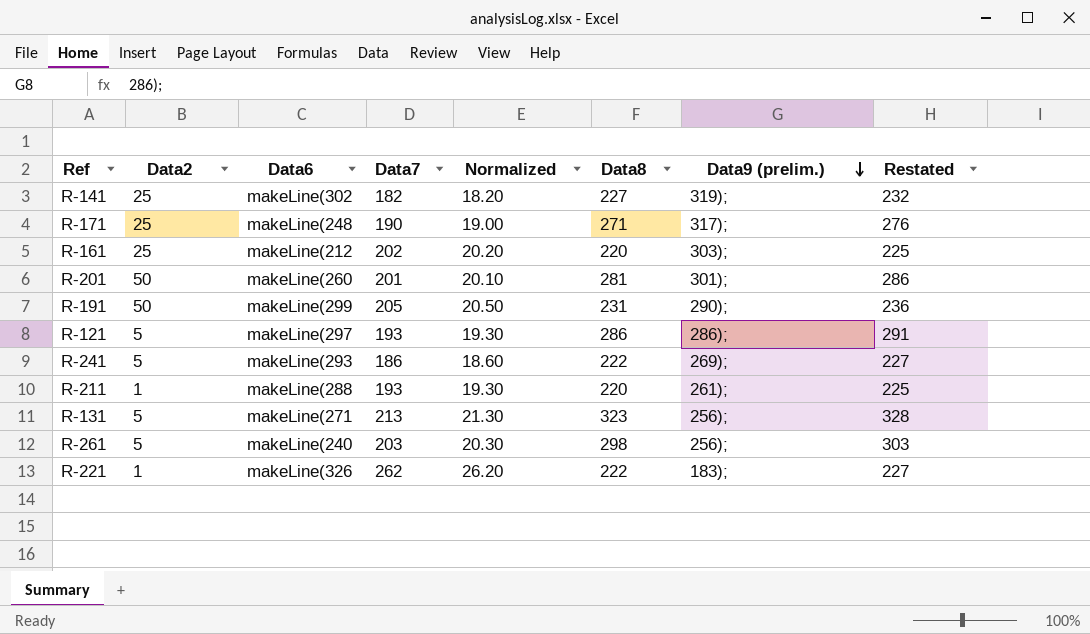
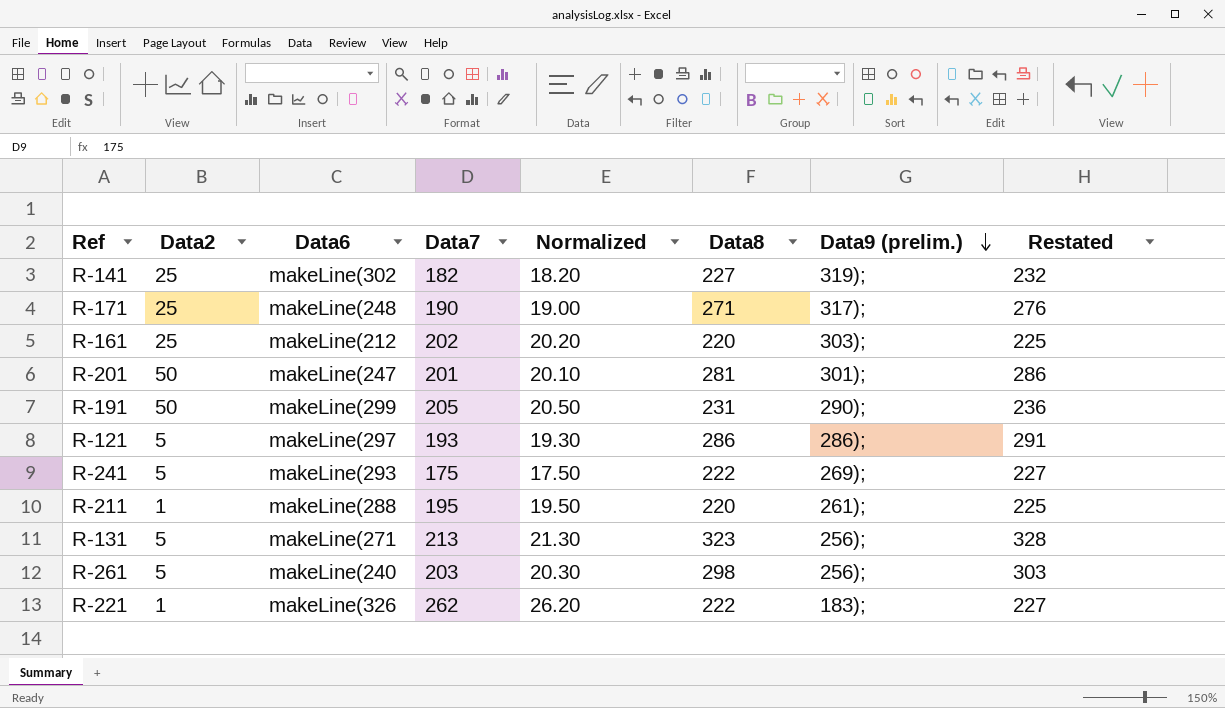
R-201 | Data6: makeLine(260 -> makeLine(247
R-241 | Data7: 186 -> 175
R-241 | Normalized: 18.60 -> 17.50
R-211 | Data7: 193 -> 195
R-211 | Normalized: 19.30 -> 19.50

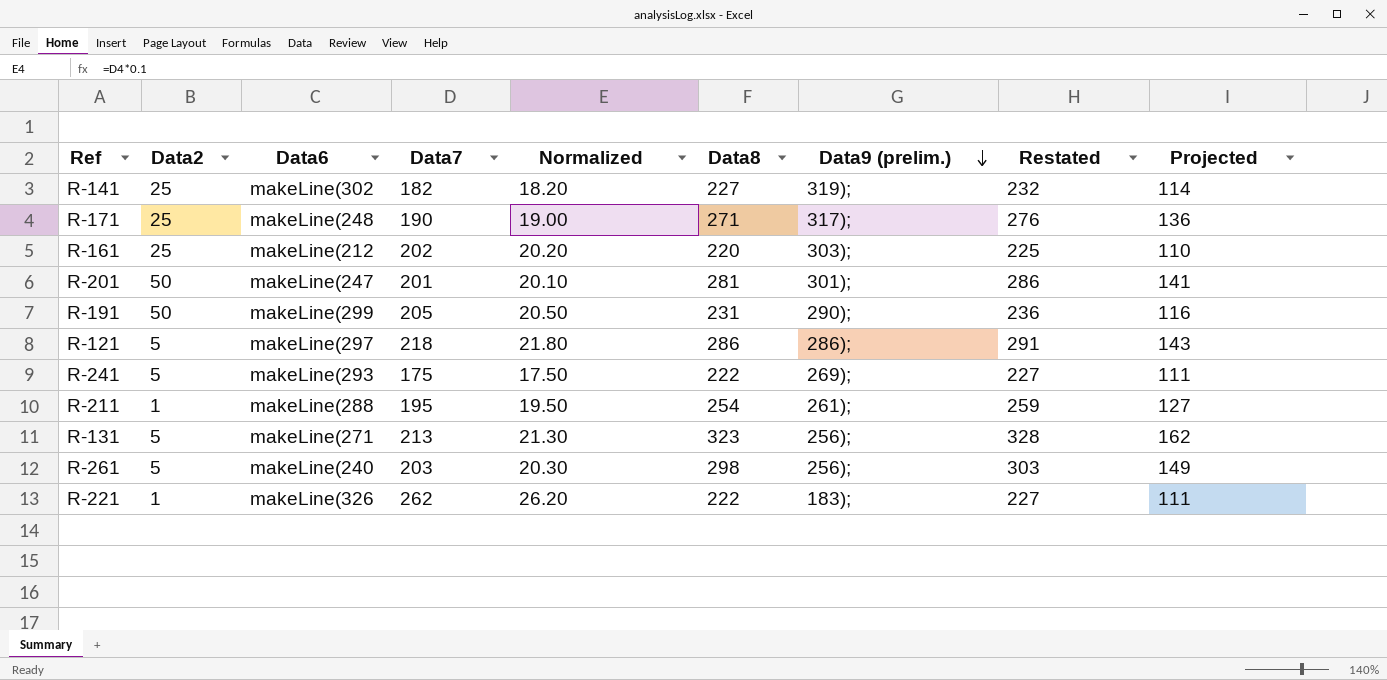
column Projected | formula: none -> [Data8] * 0.5
R-121 | Data7: 193 -> 218
R-121 | Normalized: 19.30 -> 21.80
R-211 | Data8: 220 -> 254
R-211 | Restated: 225 -> 259

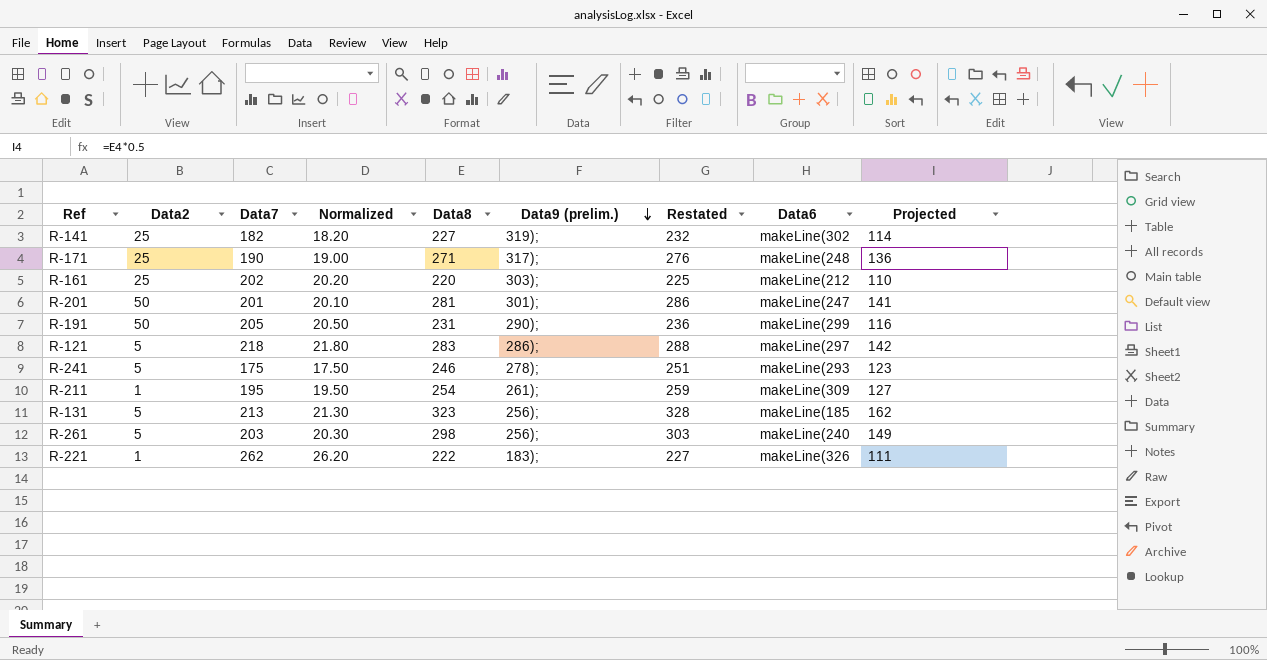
column Data6 | position: 3 -> 8
R-121 | Data8: 286 -> 283
R-121 | Restated: 291 -> 288
R-121 | Projected: 143 -> 142
R-241 | Data8: 222 -> 246
R-241 | Data9 (prelim.): 269); -> 278);
R-241 | Restated: 227 -> 251
R-241 | Projected: 111 -> 123
R-211 | Data6: makeLine(288 -> makeLine(309
R-131 | Data6: makeLine(271 -> makeLine(185

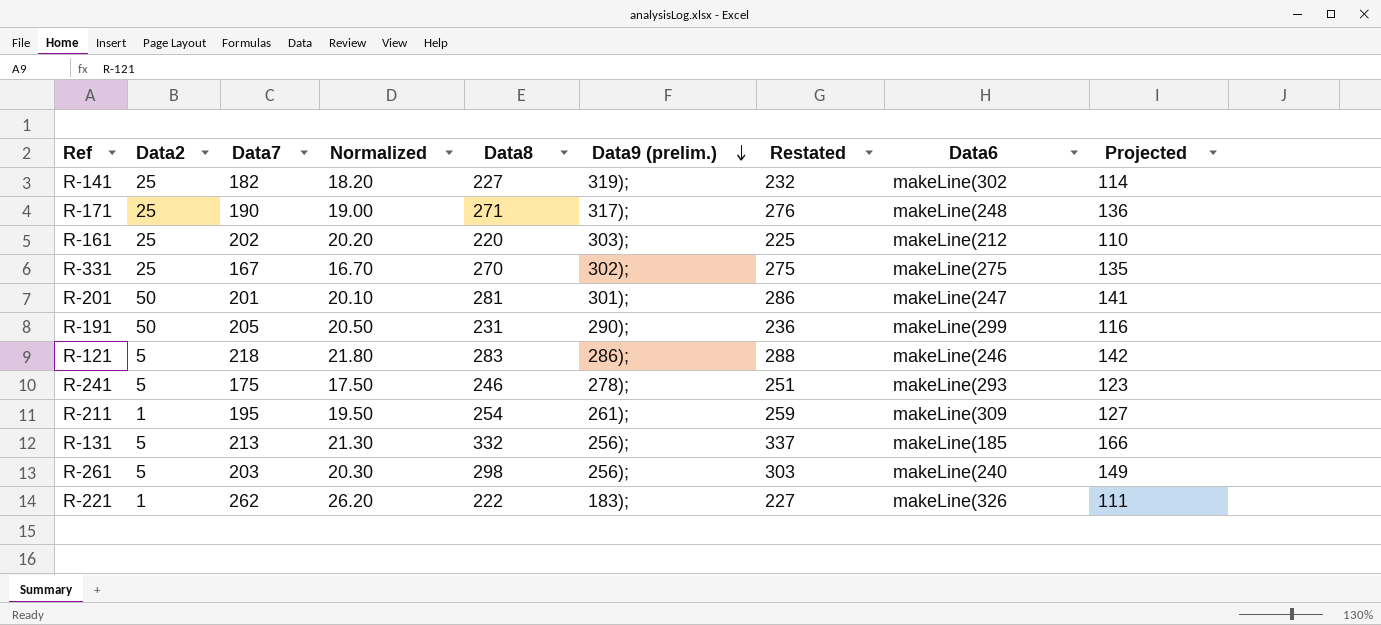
row R-331: none -> 25 | 167 | 16.70 | 270 | 302); | 275 | makeLine(275 | 135
R-121 | Data6: makeLine(297 -> makeLine(246
R-131 | Data8: 323 -> 332
R-131 | Restated: 328 -> 337
R-131 | Projected: 162 -> 166

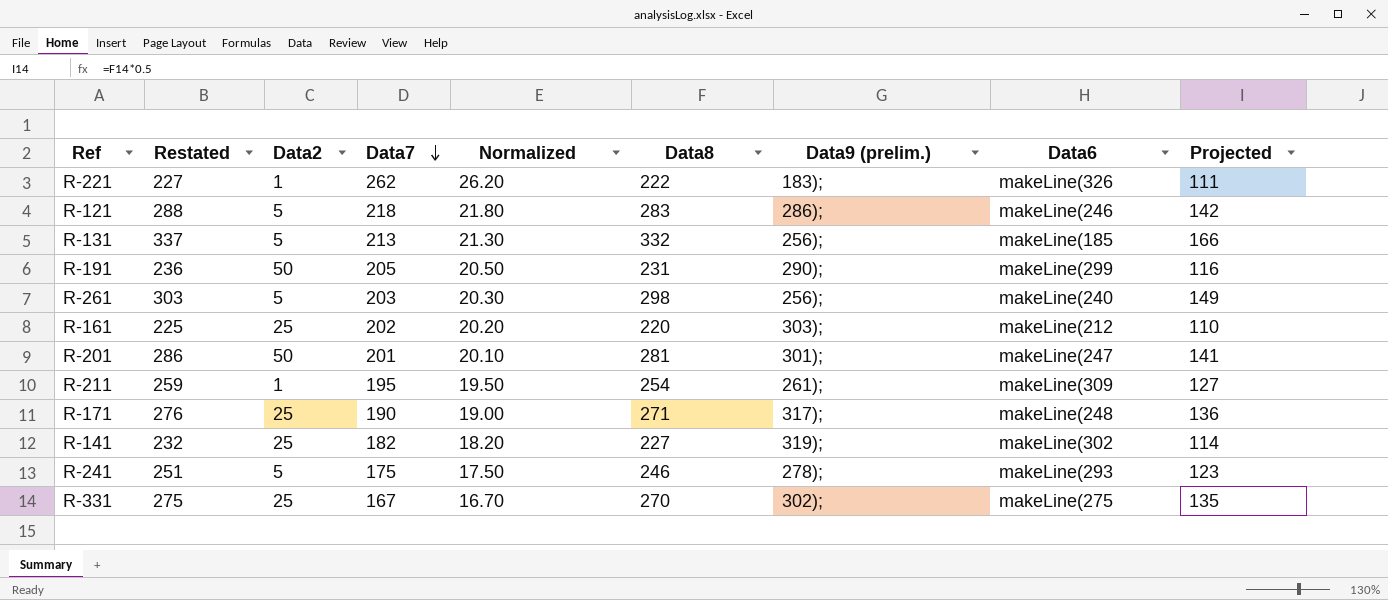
row order: Data9 (prelim.) descending -> Data7 descending
column Restated | position: 7 -> 2

